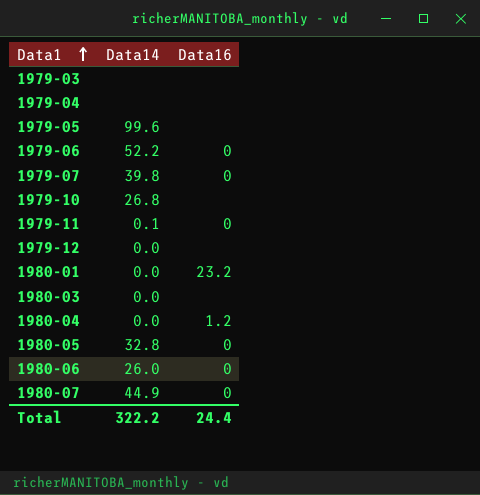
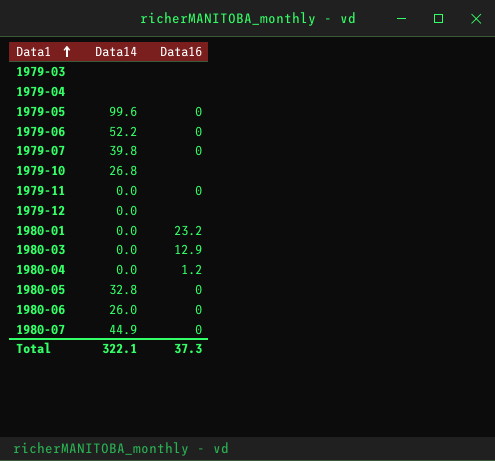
1979-05 | Data16: none -> 0
1979-11 | Data14: 0.1 -> 0.0
1980-03 | Data16: none -> 12.9
Total | Data14: 322.2 -> 322.1
Total | Data16: 24.4 -> 37.3

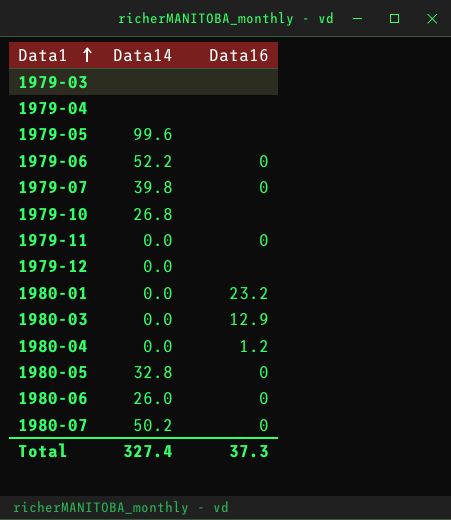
1979-05 | Data16: 0 -> none
1980-07 | Data14: 44.9 -> 50.2
Total | Data14: 322.1 -> 327.4

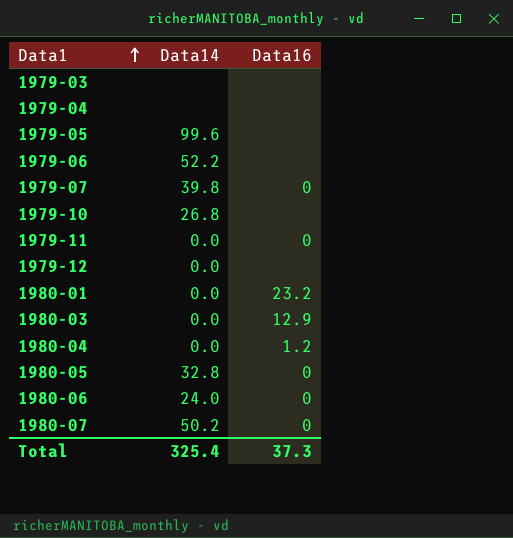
1979-06 | Data16: 0 -> none
1980-06 | Data14: 26.0 -> 24.0
Total | Data14: 327.4 -> 325.4

